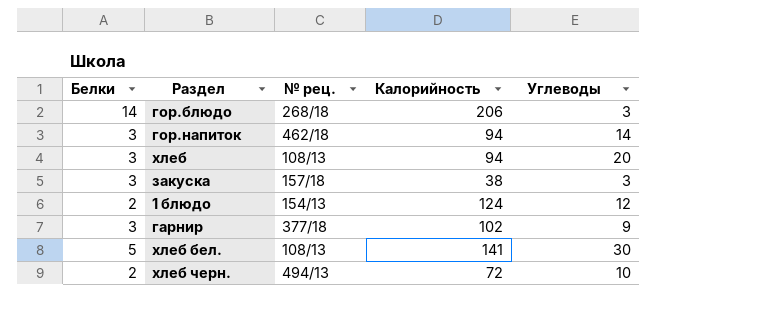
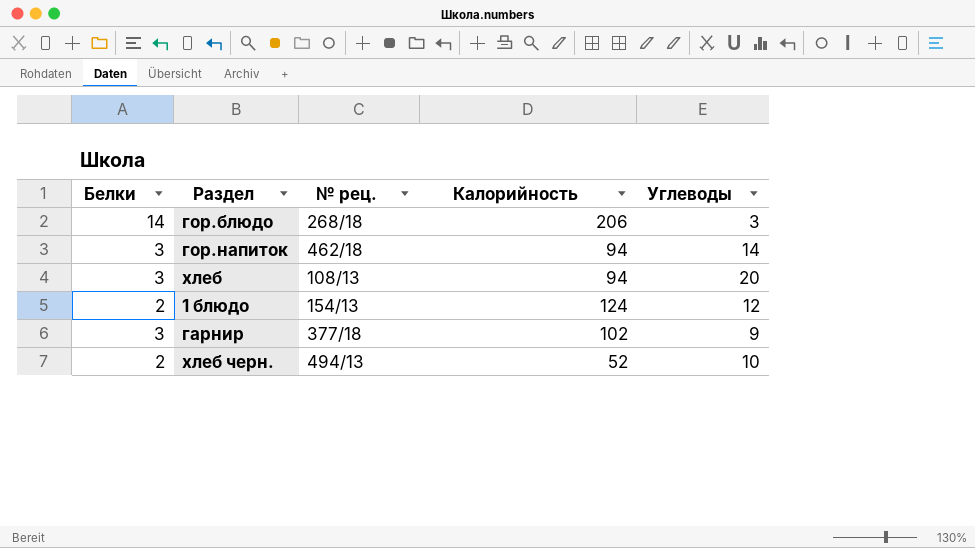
row закуска: 3 | 157/18 | 38 | 3 -> none
row хлеб бел.: 5 | 108/13 | 141 | 30 -> none
хлеб черн. | Калорийность: 72 -> 52

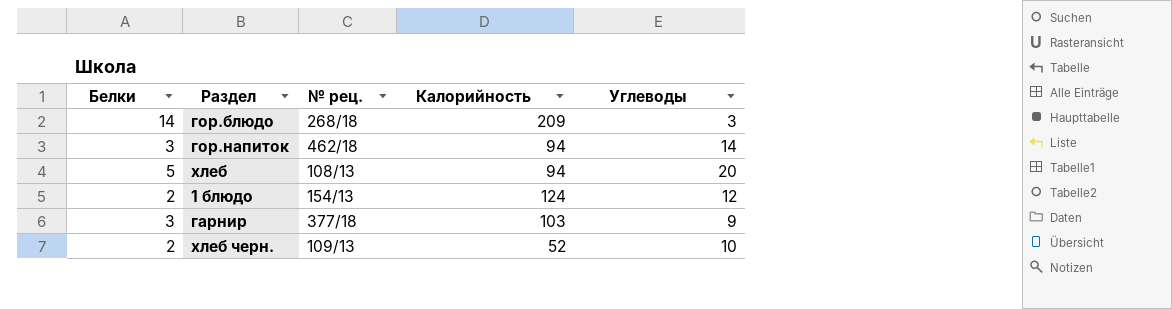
гор.блюдо | Калорийность: 206 -> 209
хлеб | Белки: 3 -> 5
гарнир | Калорийность: 102 -> 103
хлеб черн. | № рец.: 494/13 -> 109/13

